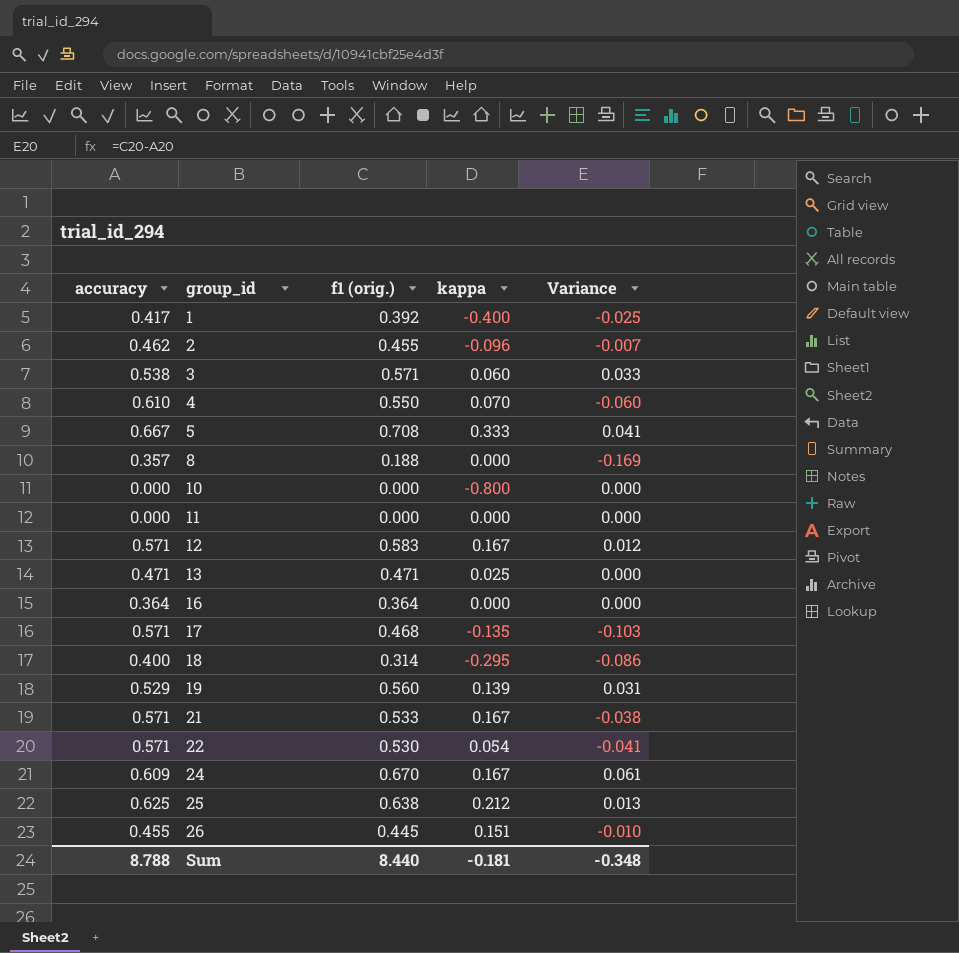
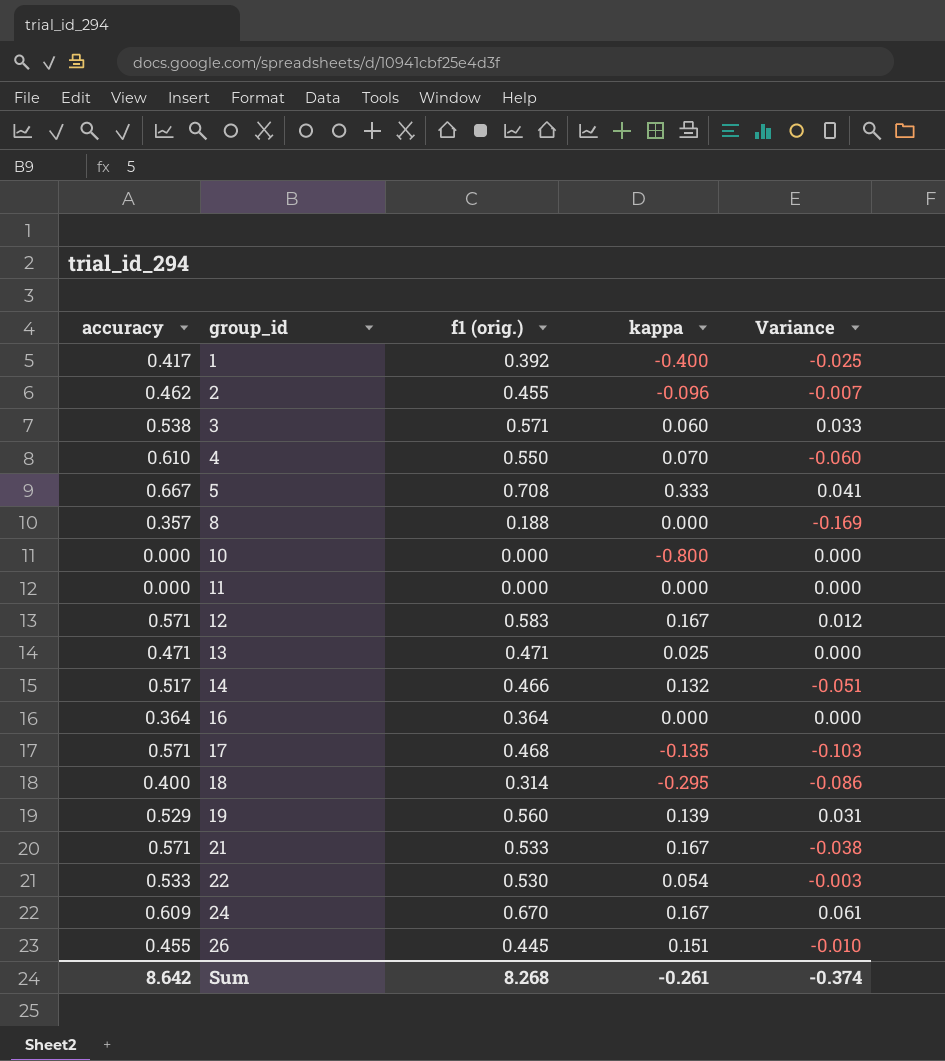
row 25: 0.625 | 0.638 | 0.212 | 0.013 -> none
row 14: none -> 0.517 | 0.466 | 0.132 | -0.051
22 | accuracy: 0.571 -> 0.533
22 | Variance: -0.041 -> -0.003
Sum | accuracy: 8.788 -> 8.642
Sum | f1 (orig.): 8.440 -> 8.268
Sum | kappa: -0.181 -> -0.261
Sum | Variance: -0.348 -> -0.374

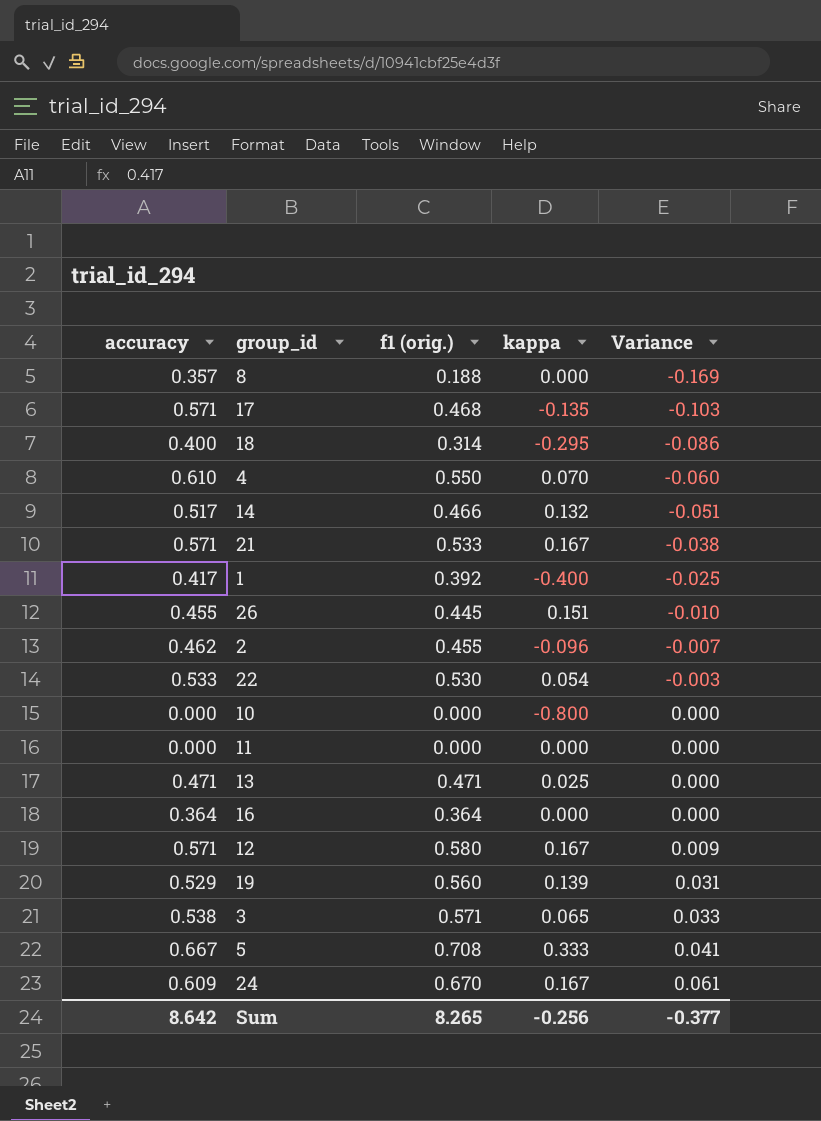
row order: group_id ascending -> Variance ascending
12 | f1 (orig.): 0.583 -> 0.580
12 | Variance: 0.012 -> 0.009
3 | kappa: 0.060 -> 0.065
Sum | f1 (orig.): 8.268 -> 8.265
Sum | kappa: -0.261 -> -0.256
Sum | Variance: -0.374 -> -0.377

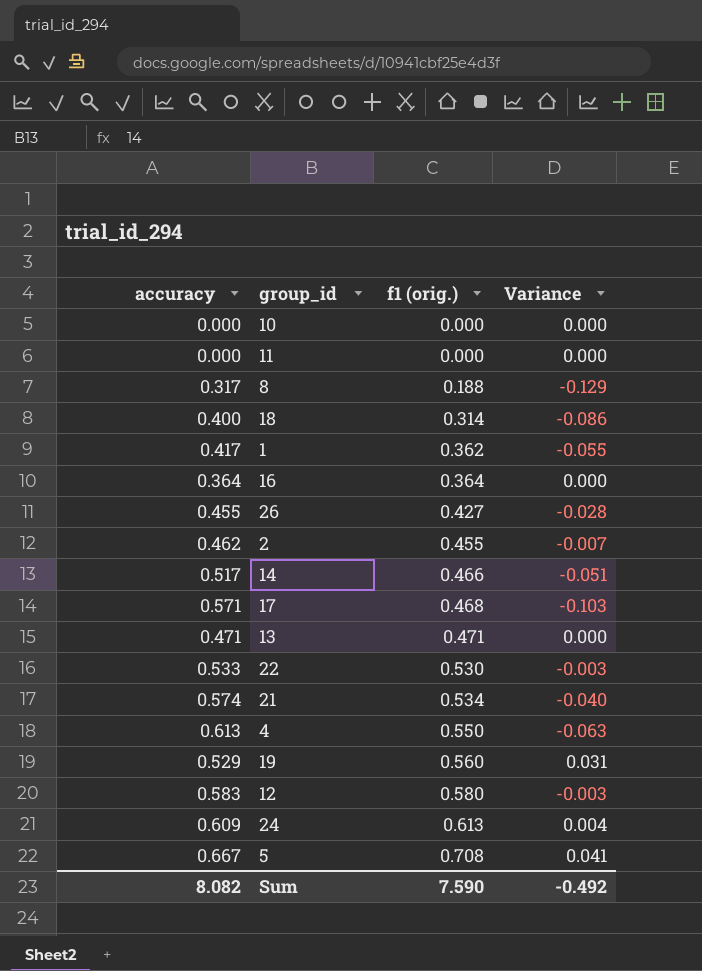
row order: Variance ascending -> f1 (orig.) ascending
column kappa | position: 4 -> none
row 3: 0.538 | 0.571 | 0.065 | 0.033 -> none
8 | accuracy: 0.357 -> 0.317
8 | Variance: -0.169 -> -0.129
1 | f1 (orig.): 0.392 -> 0.362
1 | Variance: -0.025 -> -0.055
26 | f1 (orig.): 0.445 -> 0.427
26 | Variance: -0.010 -> -0.028
21 | accuracy: 0.571 -> 0.574
21 | f1 (orig.): 0.533 -> 0.534
21 | Variance: -0.038 -> -0.040
4 | accuracy: 0.610 -> 0.613
4 | Variance: -0.060 -> -0.063
12 | accuracy: 0.571 -> 0.583
12 | Variance: 0.009 -> -0.003
24 | f1 (orig.): 0.670 -> 0.613
24 | Variance: 0.061 -> 0.004
Sum | accuracy: 8.642 -> 8.082
Sum | f1 (orig.): 8.265 -> 7.590
Sum | Variance: -0.377 -> -0.492

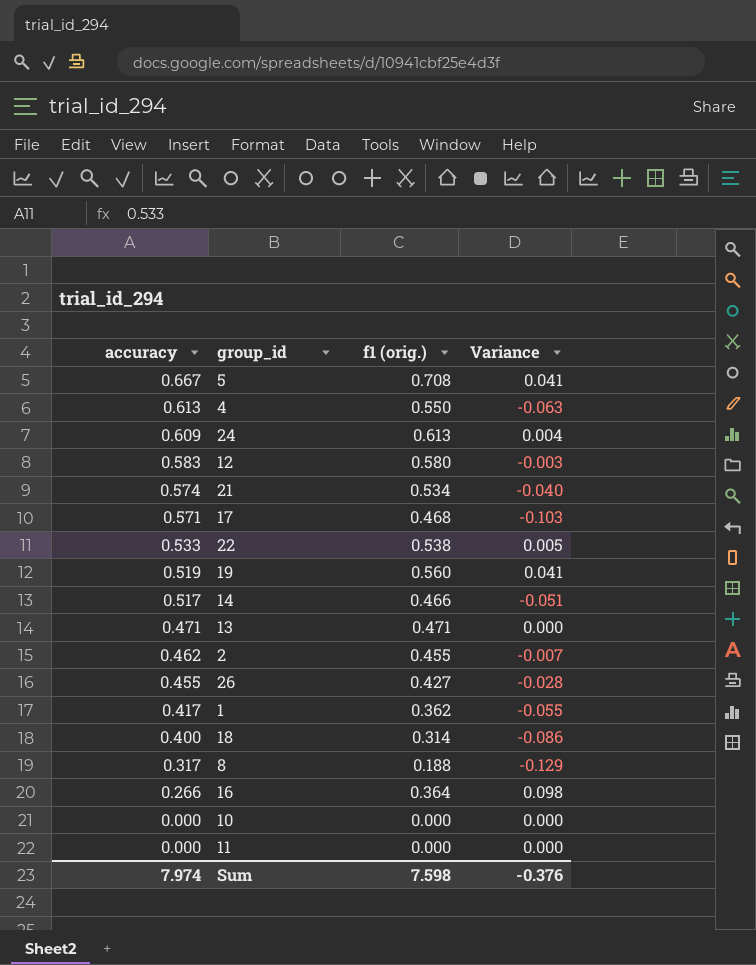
row order: f1 (orig.) ascending -> accuracy descending
22 | f1 (orig.): 0.530 -> 0.538
22 | Variance: -0.003 -> 0.005
19 | accuracy: 0.529 -> 0.519
19 | Variance: 0.031 -> 0.041
16 | accuracy: 0.364 -> 0.266
16 | Variance: 0.000 -> 0.098
Sum | accuracy: 8.082 -> 7.974
Sum | f1 (orig.): 7.590 -> 7.598
Sum | Variance: -0.492 -> -0.376

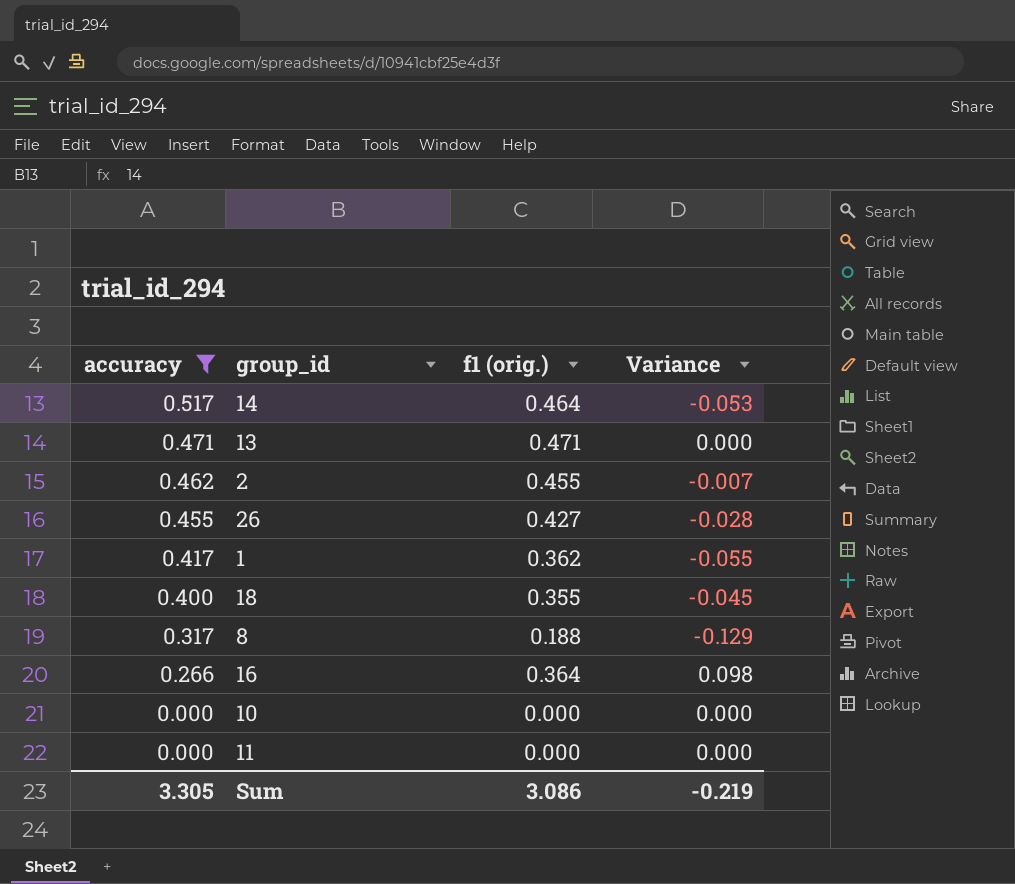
filter: none -> accuracy <= 0.517
14 | f1 (orig.): 0.466 -> 0.464
14 | Variance: -0.051 -> -0.053
18 | f1 (orig.): 0.314 -> 0.355
18 | Variance: -0.086 -> -0.045
Sum | accuracy: 7.974 -> 3.305
Sum | f1 (orig.): 7.598 -> 3.086
Sum | Variance: -0.376 -> -0.219

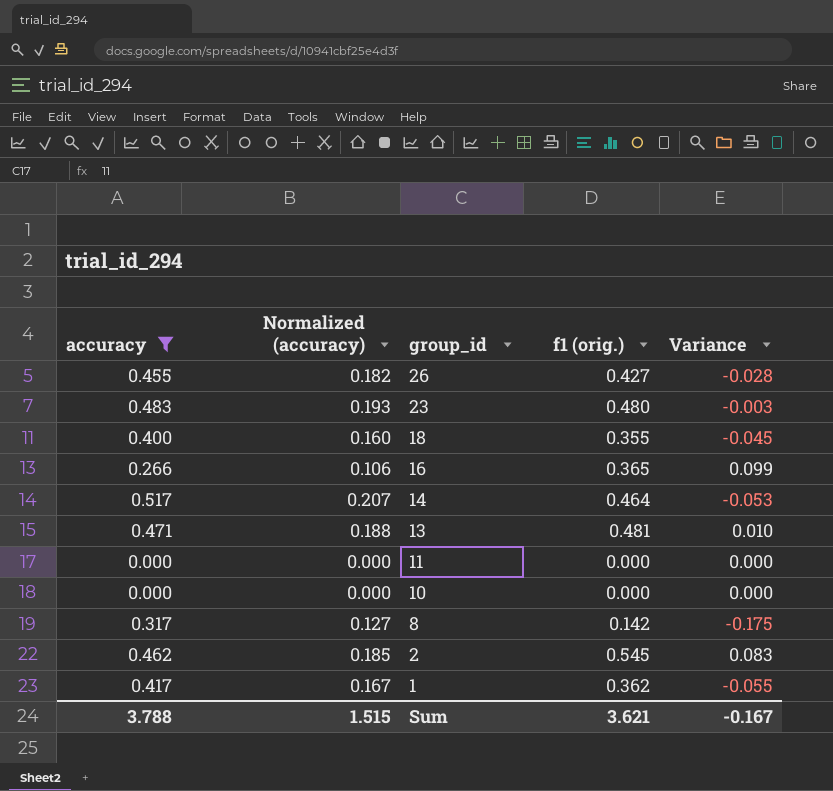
row order: accuracy descending -> group_id descending
column Normalized (accuracy) | formula: none -> [accuracy] * 0.4
row 23: none -> 0.483 | 0.193 | 0.480 | -0.003
16 | f1 (orig.): 0.364 -> 0.365
16 | Variance: 0.098 -> 0.099
13 | f1 (orig.): 0.471 -> 0.481
13 | Variance: 0.000 -> 0.010
8 | f1 (orig.): 0.188 -> 0.142
8 | Variance: -0.129 -> -0.175
2 | f1 (orig.): 0.455 -> 0.545
2 | Variance: -0.007 -> 0.083
Sum | accuracy: 3.305 -> 3.788
Sum | f1 (orig.): 3.086 -> 3.621
Sum | Variance: -0.219 -> -0.167

